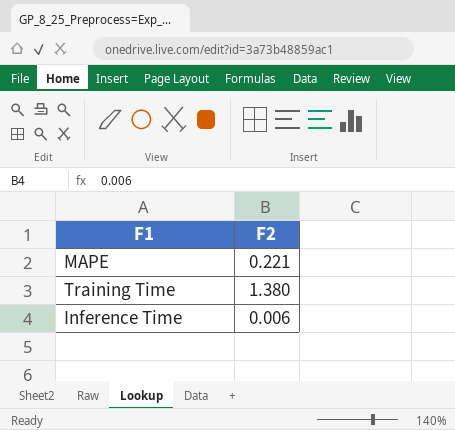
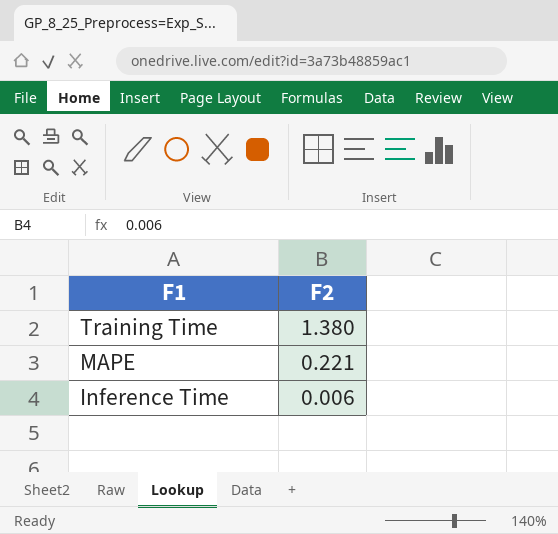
row order: none -> F1 descending

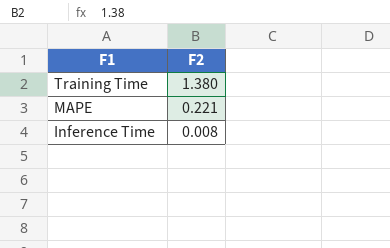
Inference Time | F2: 0.006 -> 0.008

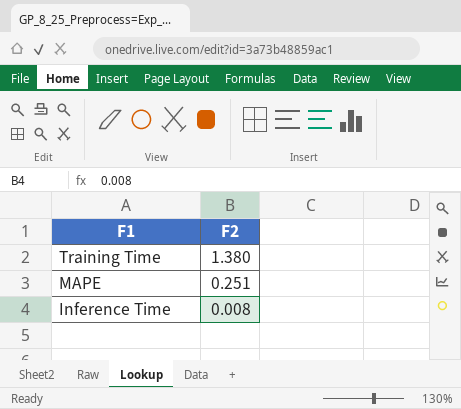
MAPE | F2: 0.221 -> 0.251

